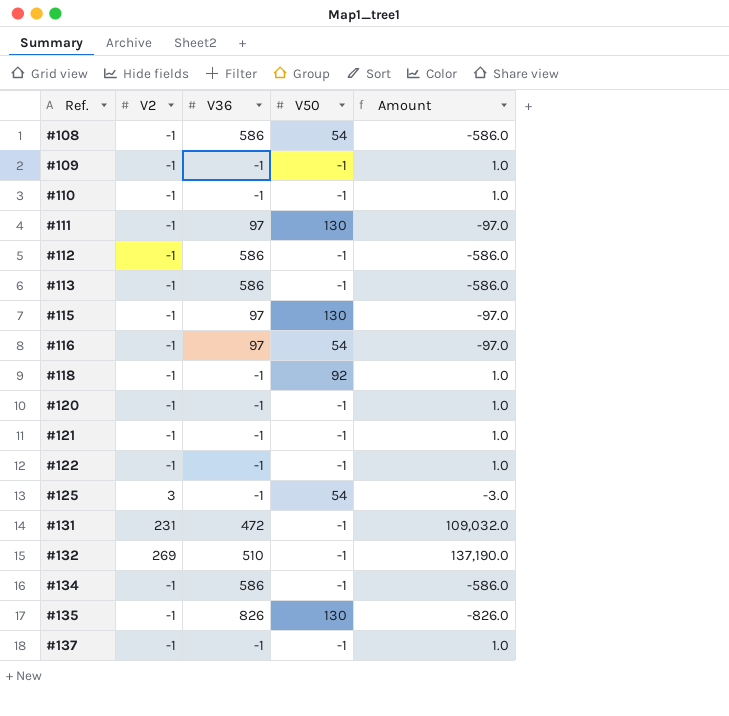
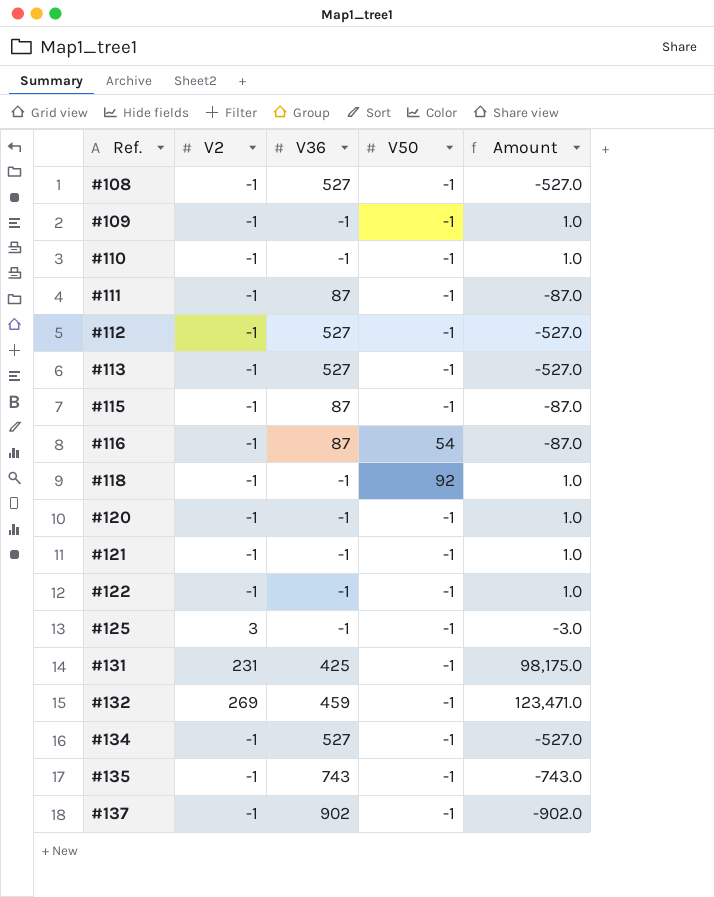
#108 | V36: 586 -> 527
#108 | V50: 54 -> -1
#108 | Amount: -586.0 -> -527.0
#111 | V36: 97 -> 87
#111 | V50: 130 -> -1
#111 | Amount: -97.0 -> -87.0
#112 | V36: 586 -> 527
#112 | Amount: -586.0 -> -527.0
#113 | V36: 586 -> 527
#113 | Amount: -586.0 -> -527.0
#115 | V36: 97 -> 87
#115 | V50: 130 -> -1
#115 | Amount: -97.0 -> -87.0
#116 | V36: 97 -> 87
#116 | Amount: -97.0 -> -87.0
#125 | V50: 54 -> -1
#131 | V36: 472 -> 425
#131 | Amount: 109,032.0 -> 98,175.0
#132 | V36: 510 -> 459
#132 | Amount: 137,190.0 -> 123,471.0
#134 | V36: 586 -> 527
#134 | Amount: -586.0 -> -527.0
#135 | V36: 826 -> 743
#135 | V50: 130 -> -1
#135 | Amount: -826.0 -> -743.0
#137 | V36: -1 -> 902
#137 | Amount: 1.0 -> -902.0

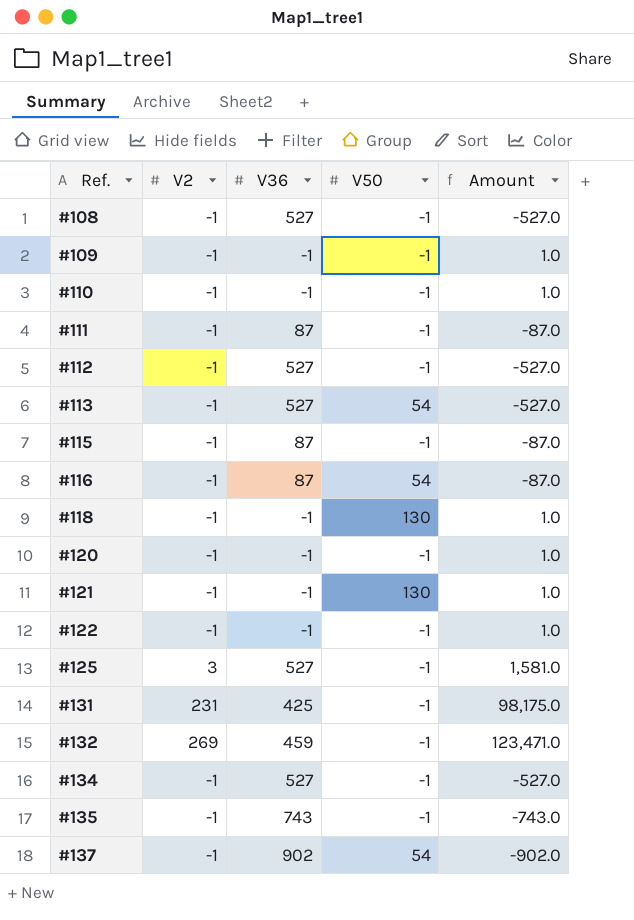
#113 | V50: -1 -> 54
#118 | V50: 92 -> 130
#121 | V50: -1 -> 130
#125 | V36: -1 -> 527
#125 | Amount: -3.0 -> 1,581.0
#137 | V50: -1 -> 54

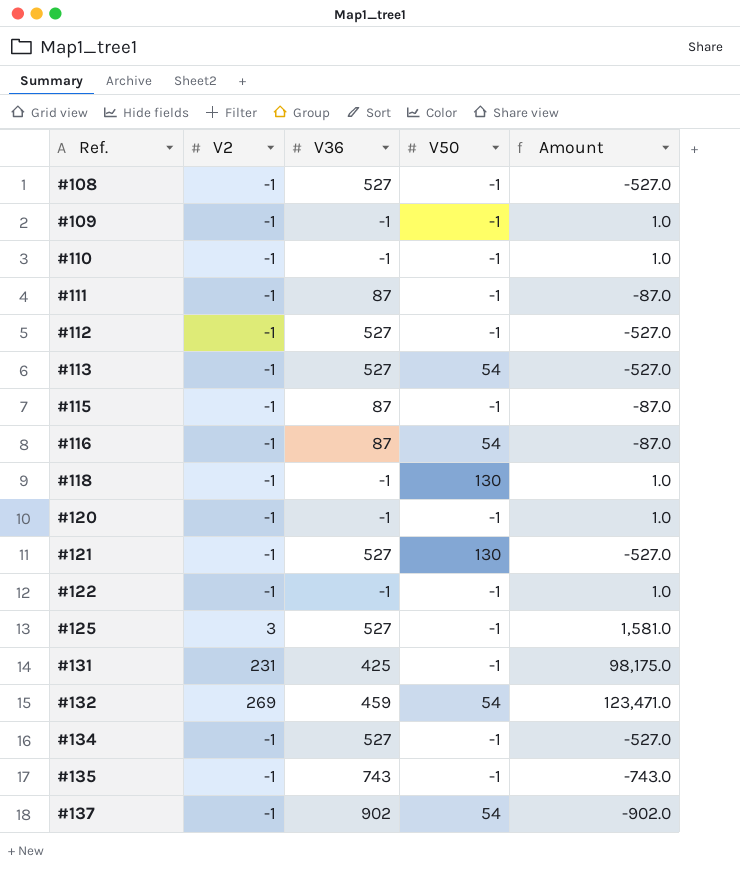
#121 | V36: -1 -> 527
#121 | Amount: 1.0 -> -527.0
#132 | V50: -1 -> 54

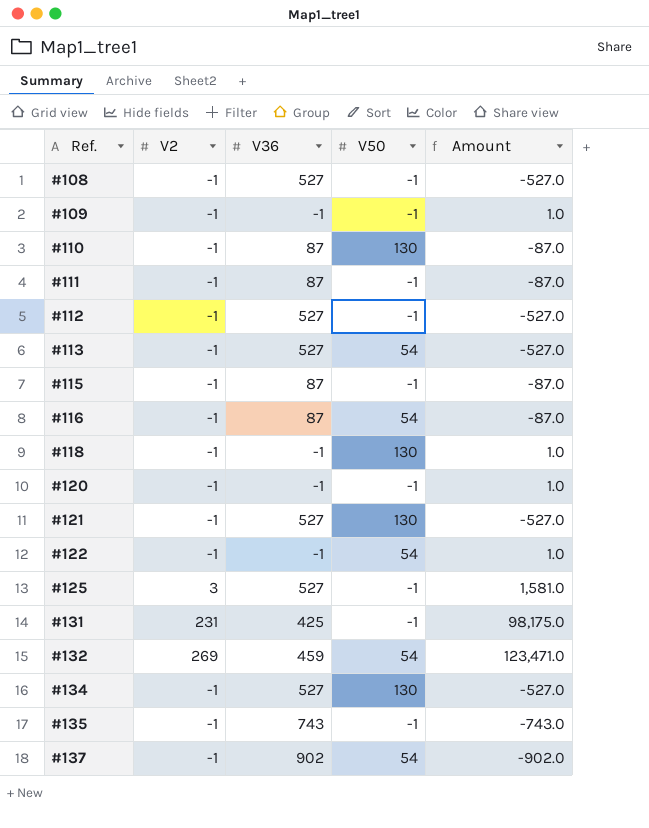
#110 | V36: -1 -> 87
#110 | V50: -1 -> 130
#110 | Amount: 1.0 -> -87.0
#122 | V50: -1 -> 54
#134 | V50: -1 -> 130

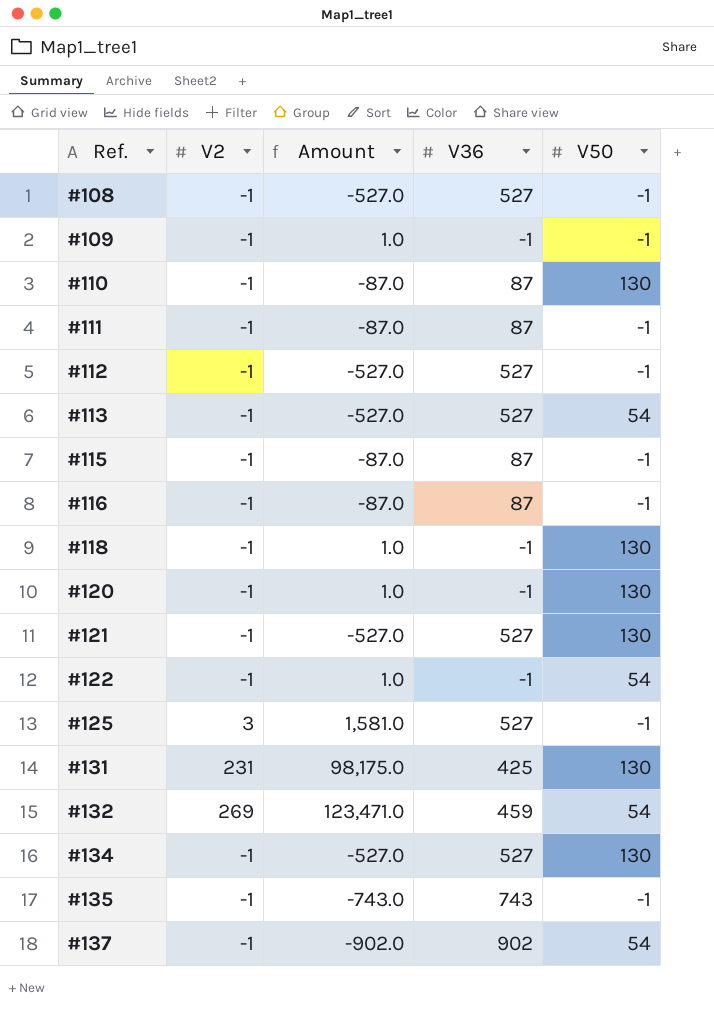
column Amount | position: 5 -> 3
#116 | V50: 54 -> -1
#120 | V50: -1 -> 130
#131 | V50: -1 -> 130

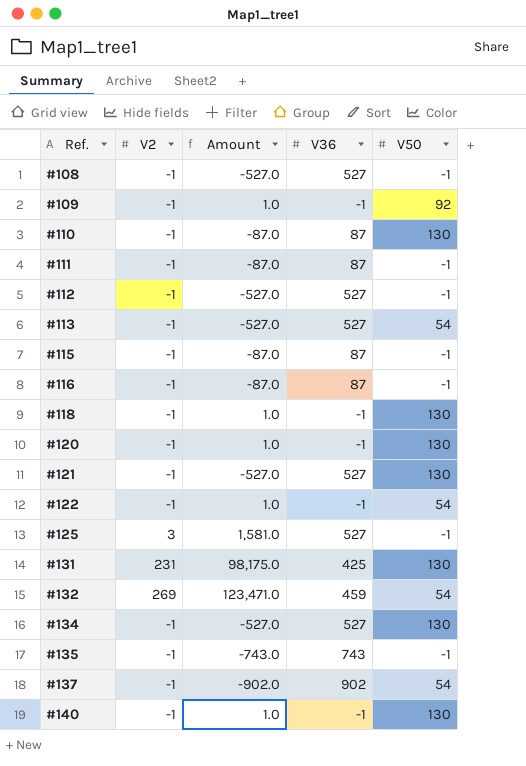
#109 | V50: -1 -> 92
row #140: none -> -1 | 1.0 | -1 | 130

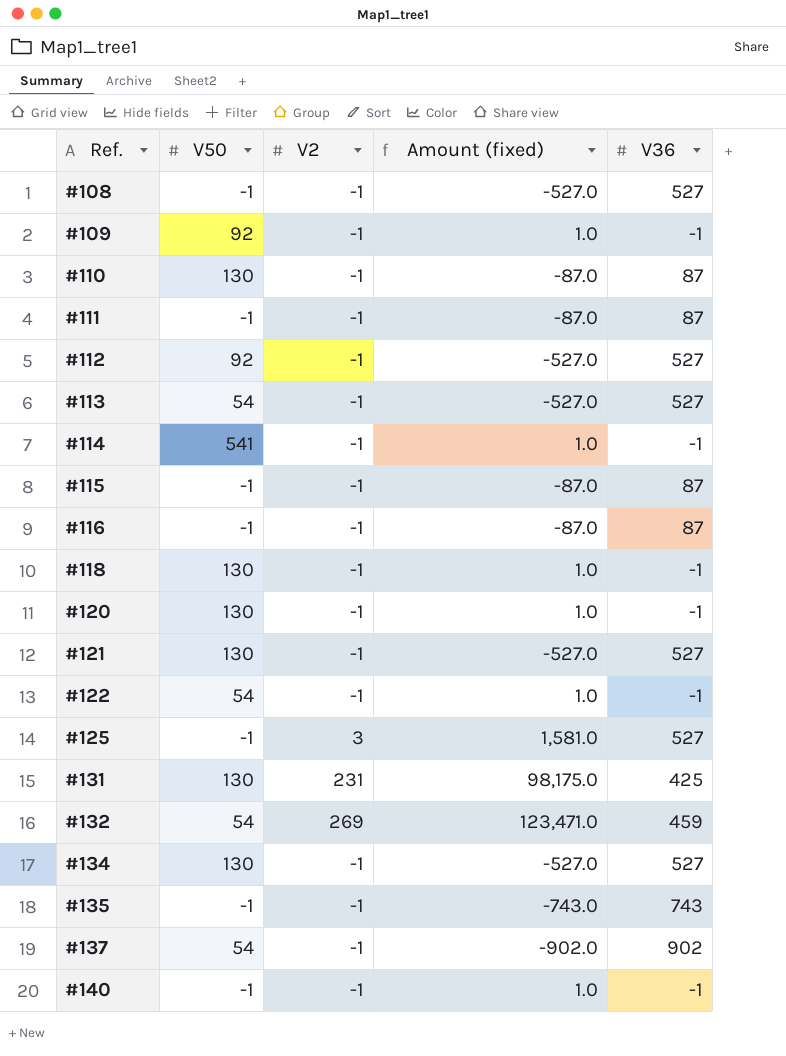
column V50 | position: 5 -> 2
column name: Amount -> Amount (fixed)
#112 | V50: -1 -> 92
row #114: none -> 541 | -1 | 1.0 | -1
#140 | V50: 130 -> -1

